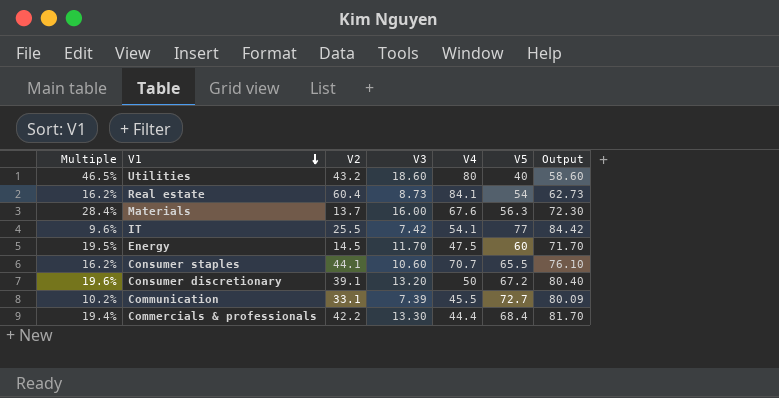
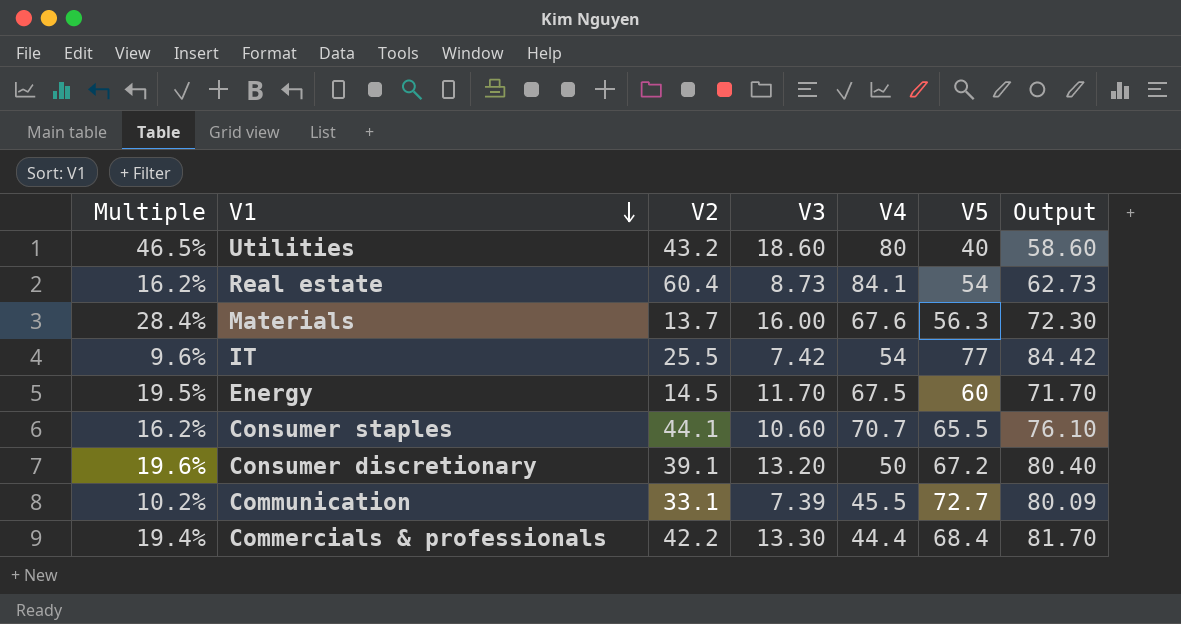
IT | V4: 54.1 -> 54
Energy | V4: 47.5 -> 67.5

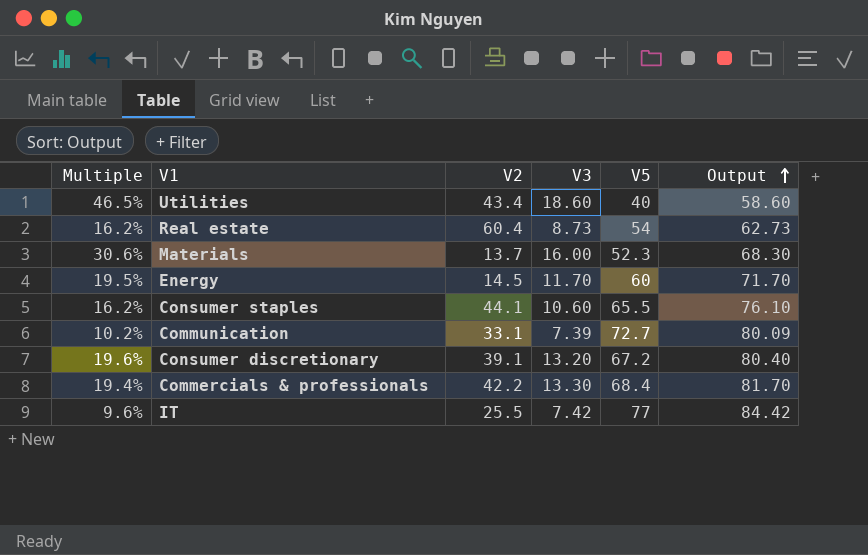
row order: V1 descending -> Output ascending
column V4 | position: 5 -> none
Utilities | V2: 43.2 -> 43.4
Materials | Multiple: 28.4% -> 30.6%
Materials | V5: 56.3 -> 52.3
Materials | Output: 72.30 -> 68.30

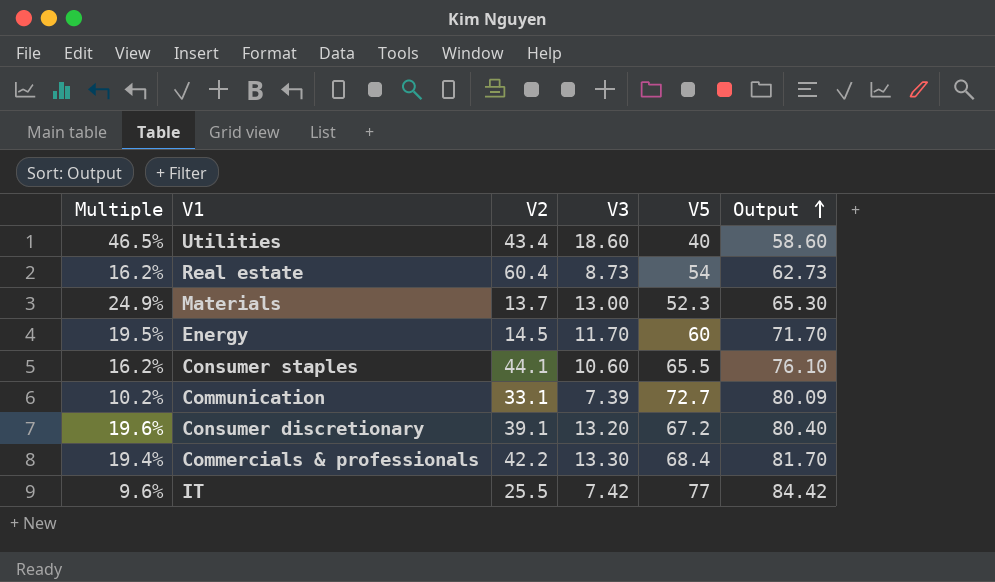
Materials | Multiple: 30.6% -> 24.9%
Materials | V3: 16.00 -> 13.00
Materials | Output: 68.30 -> 65.30

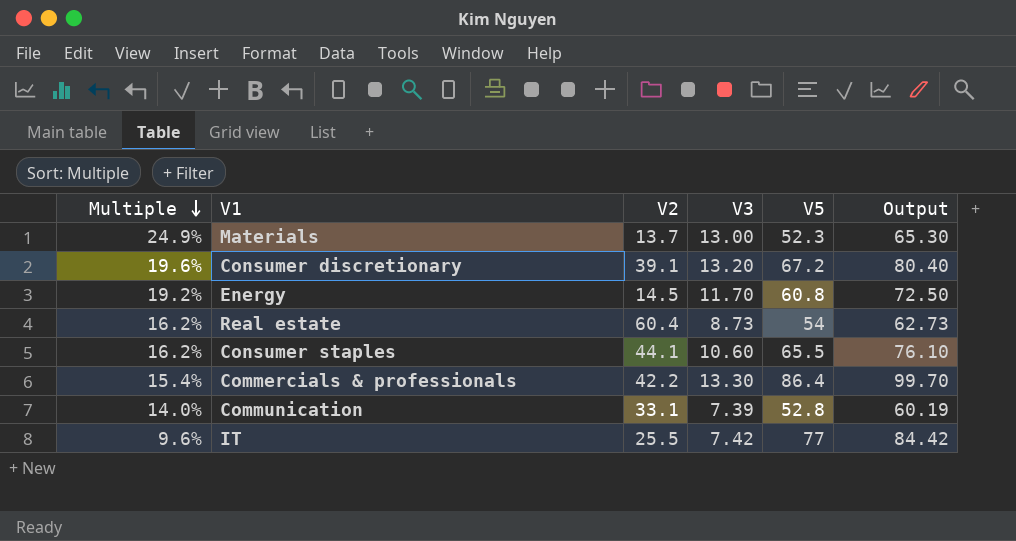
row order: Output ascending -> Multiple descending
row Utilities: 46.5% | 43.4 | 18.60 | 40 | 58.60 -> none
Energy | Multiple: 19.5% -> 19.2%
Energy | V5: 60 -> 60.8
Energy | Output: 71.70 -> 72.50
Commercials & professionals | Multiple: 19.4% -> 15.4%
Commercials & professionals | V5: 68.4 -> 86.4
Commercials & professionals | Output: 81.70 -> 99.70
Communication | Multiple: 10.2% -> 14.0%
Communication | V5: 72.7 -> 52.8
Communication | Output: 80.09 -> 60.19

